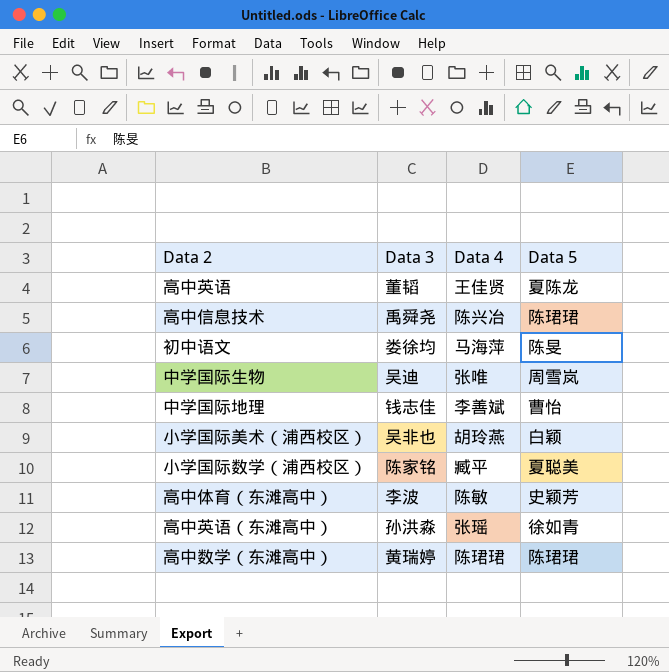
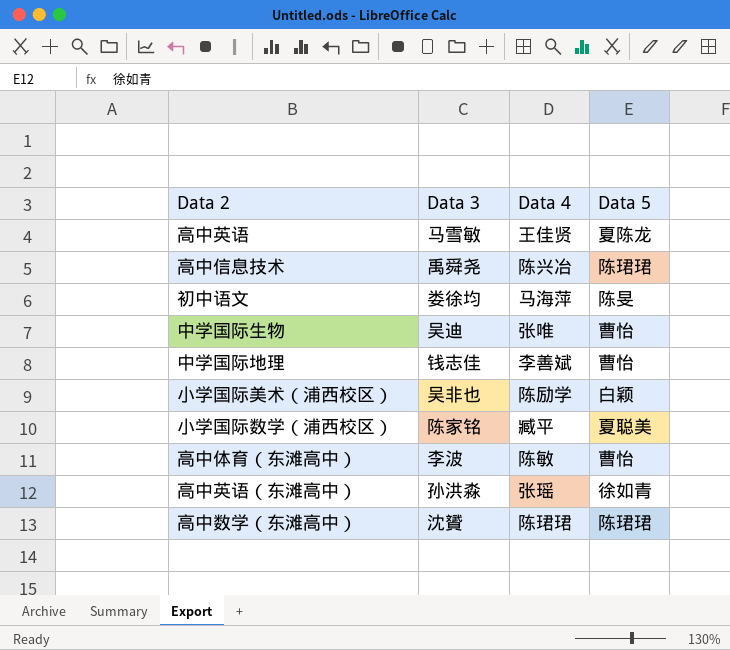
高中英语 | Data 3: 董韬 -> 马雪敏
中学国际生物 | Data 5: 周雪岚 -> 曹怡
小学国际美术（浦西校区） | Data 4: 胡玲燕 -> 陈励学
高中体育（东滩高中） | Data 5: 史颖芳 -> 曹怡
高中数学（东滩高中） | Data 3: 黄瑞婷 -> 沈贇

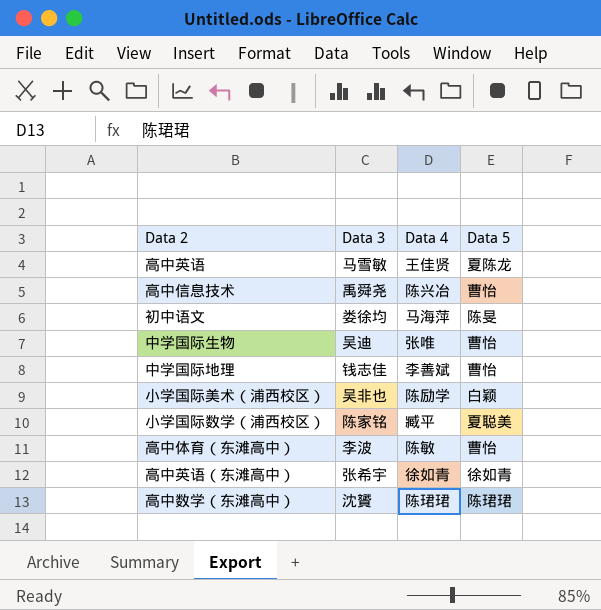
高中信息技术 | Data 5: 陈珺珺 -> 曹怡
高中英语（东滩高中） | Data 3: 孙洪淼 -> 张希宇
高中英语（东滩高中） | Data 4: 张瑶 -> 徐如青

